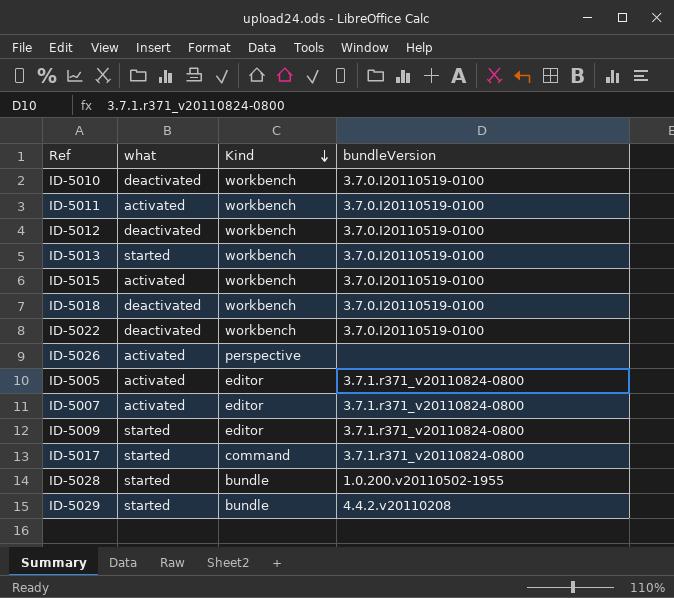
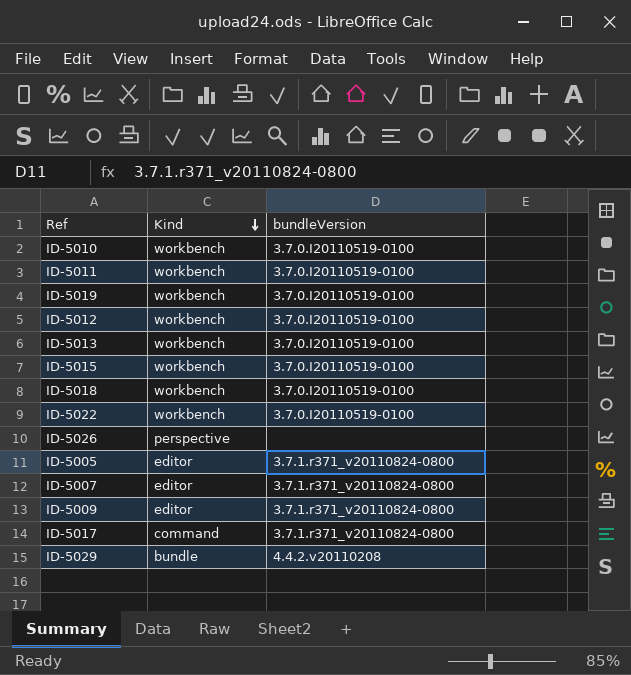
column what | position: 2 -> none
row ID-5028: started | bundle | 1.0.200.v20110502-1955 -> none
row ID-5019: none -> workbench | 3.7.0.I20110519-0100

